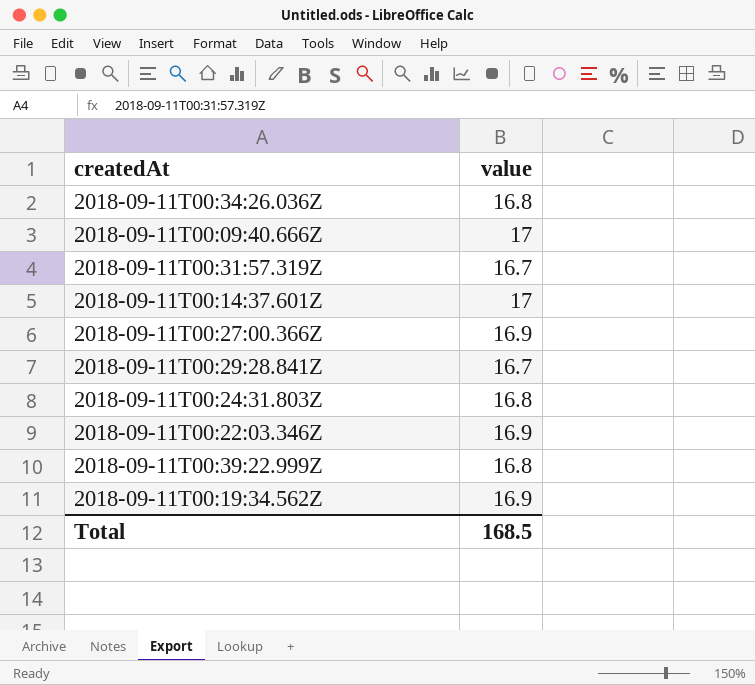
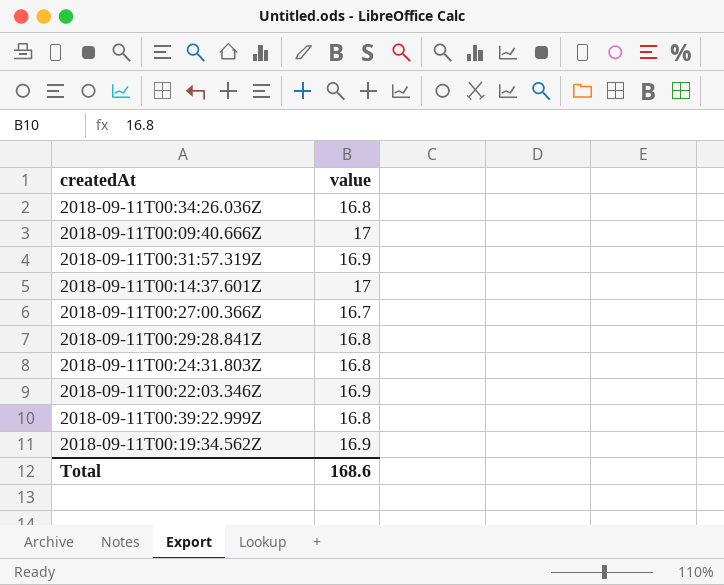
2018-09-11T00:31:57.319Z | value: 16.7 -> 16.9
2018-09-11T00:27:00.366Z | value: 16.9 -> 16.7
2018-09-11T00:29:28.841Z | value: 16.7 -> 16.8
Total | value: 168.5 -> 168.6

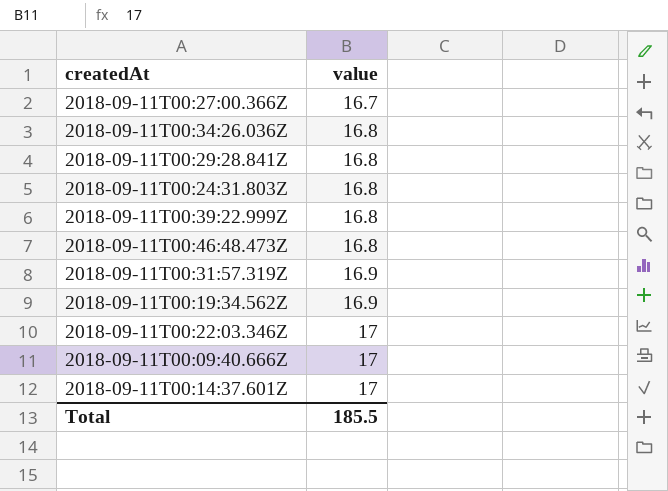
row order: none -> value ascending
row 2018-09-11T00:46:48.473Z: none -> 16.8
2018-09-11T00:22:03.346Z | value: 16.9 -> 17
Total | value: 168.6 -> 185.5

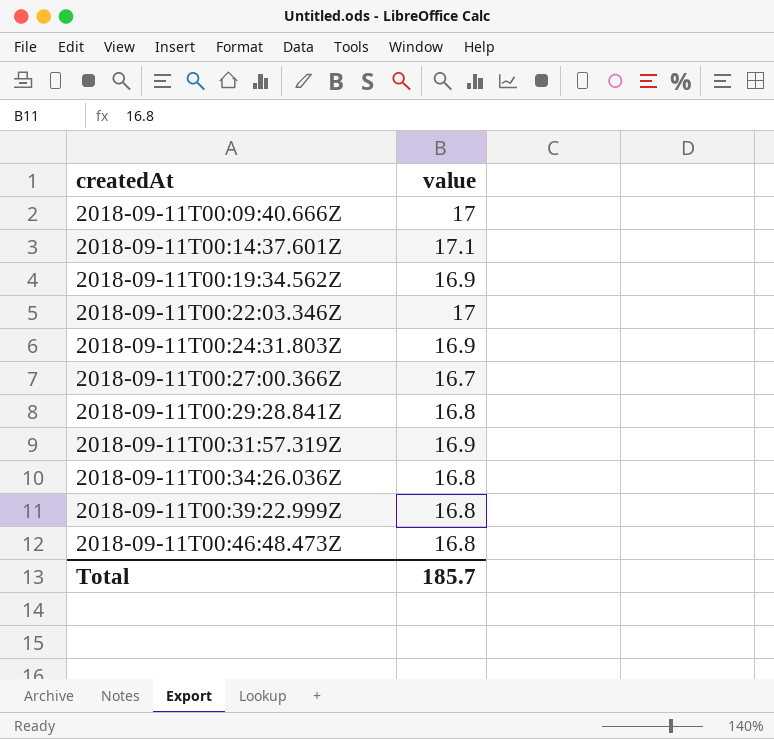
row order: value ascending -> createdAt ascending
2018-09-11T00:14:37.601Z | value: 17 -> 17.1
2018-09-11T00:24:31.803Z | value: 16.8 -> 16.9
Total | value: 185.5 -> 185.7

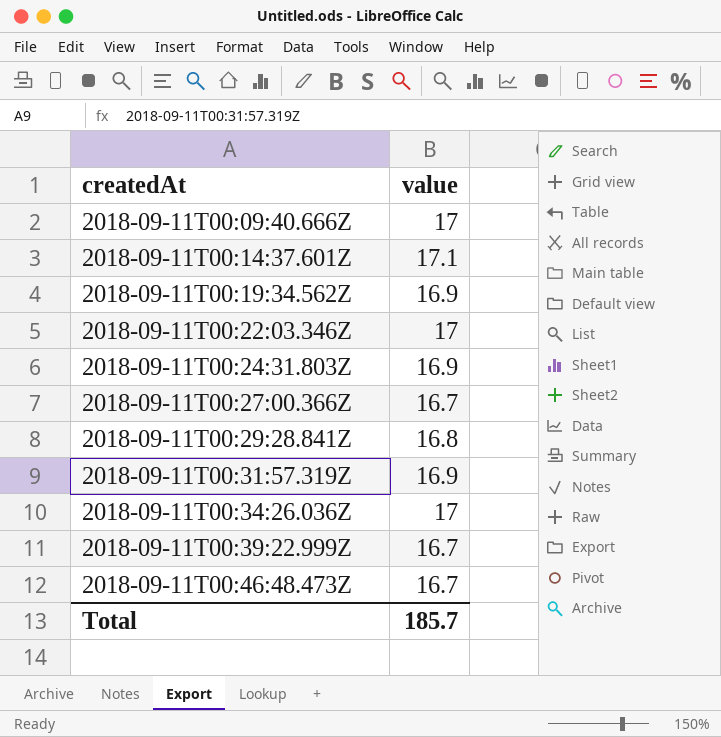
2018-09-11T00:34:26.036Z | value: 16.8 -> 17
2018-09-11T00:39:22.999Z | value: 16.8 -> 16.7
2018-09-11T00:46:48.473Z | value: 16.8 -> 16.7

